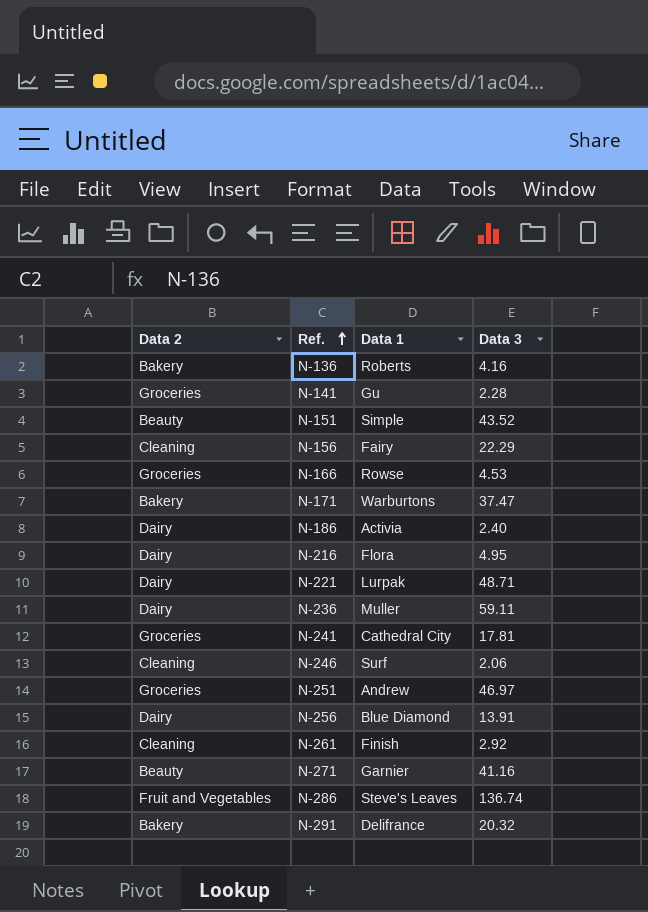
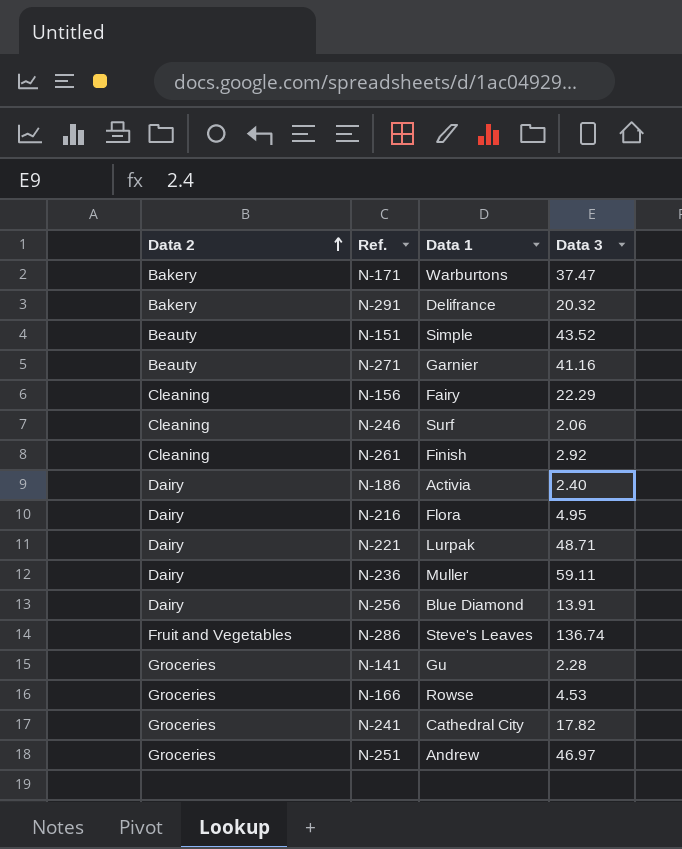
row order: Ref. ascending -> Data 2 ascending
row N-136: Bakery | Roberts | 4.16 -> none
N-241 | Data 3: 17.81 -> 17.82

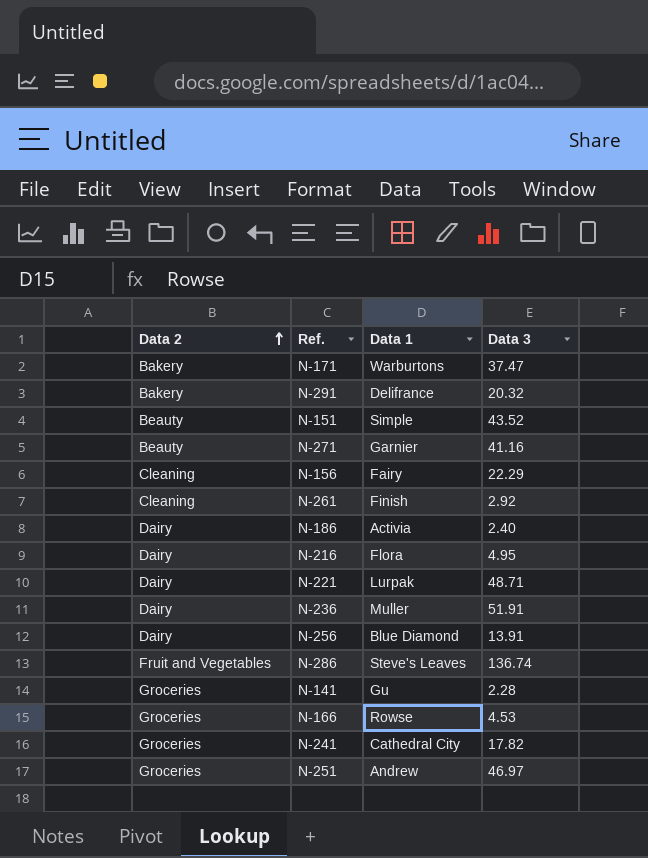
row N-246: Cleaning | Surf | 2.06 -> none
N-236 | Data 3: 59.11 -> 51.91

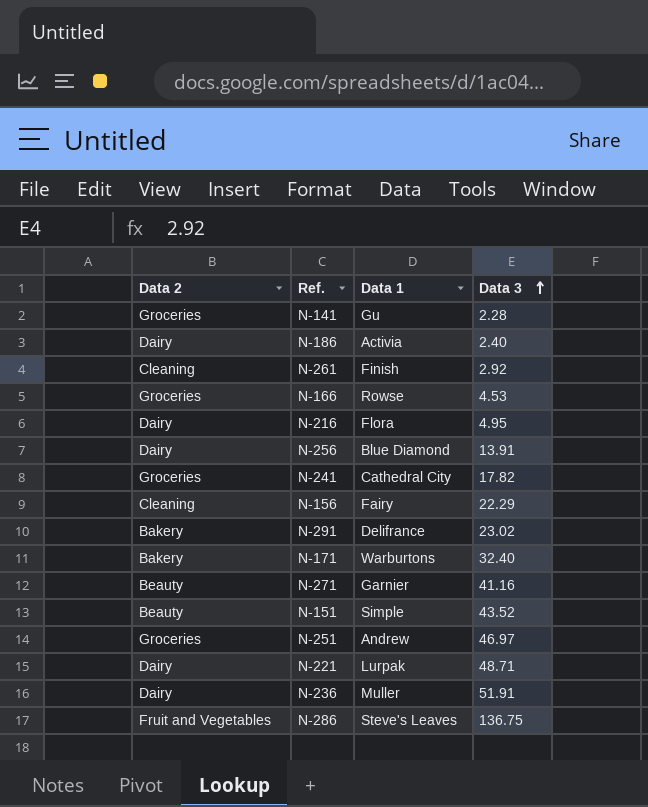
row order: Data 2 ascending -> Data 3 ascending
N-291 | Data 3: 20.32 -> 23.02
N-171 | Data 3: 37.47 -> 32.40
N-286 | Data 3: 136.74 -> 136.75

